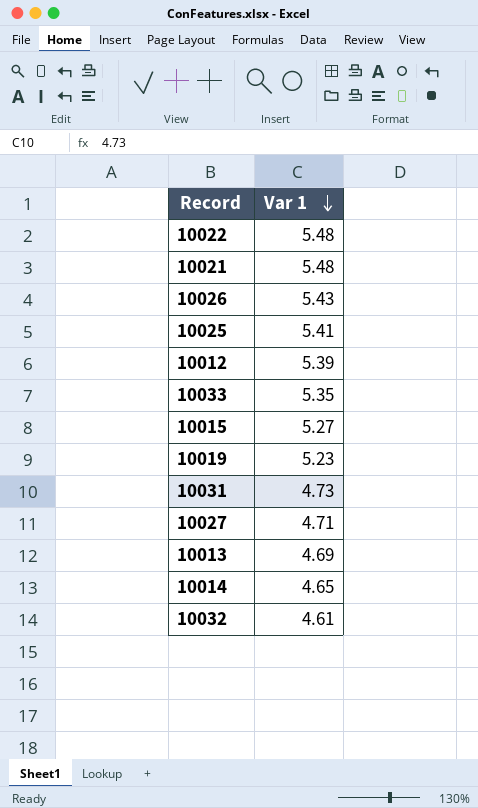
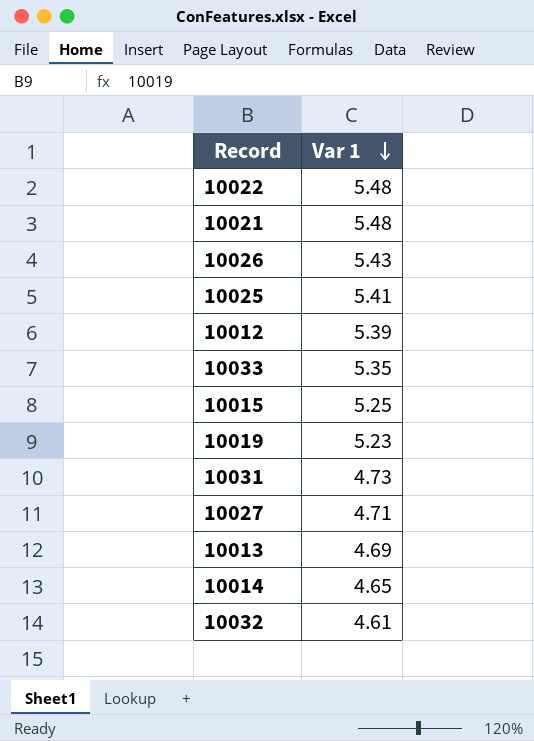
10015 | Var 1: 5.27 -> 5.25

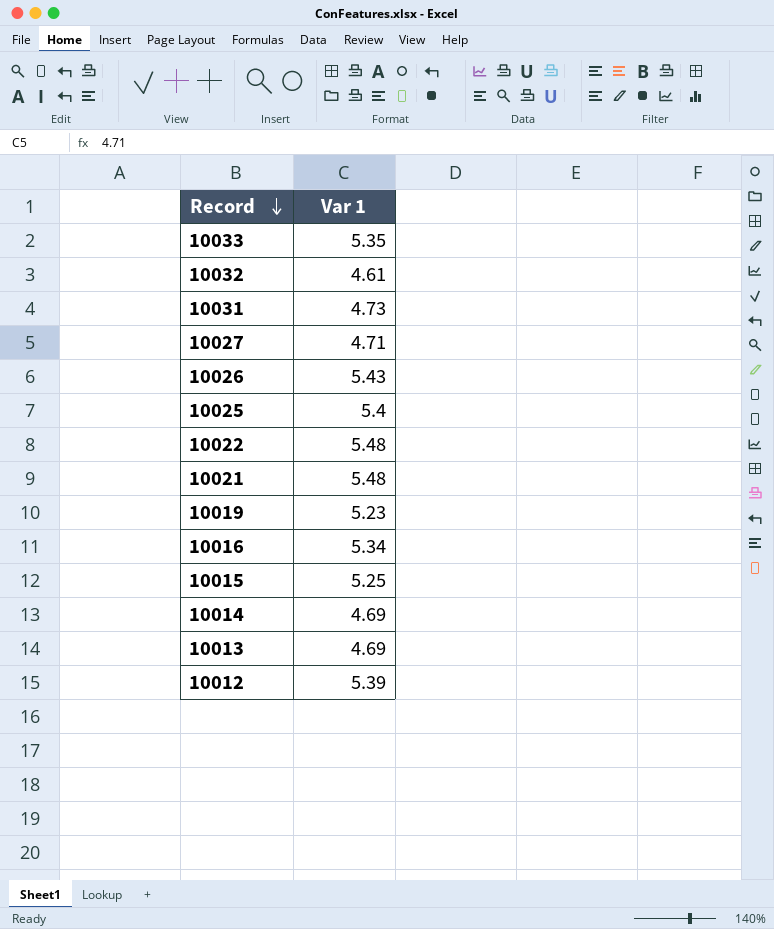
row order: Var 1 descending -> Record descending
10025 | Var 1: 5.41 -> 5.4
row 10016: none -> 5.34
10014 | Var 1: 4.65 -> 4.69

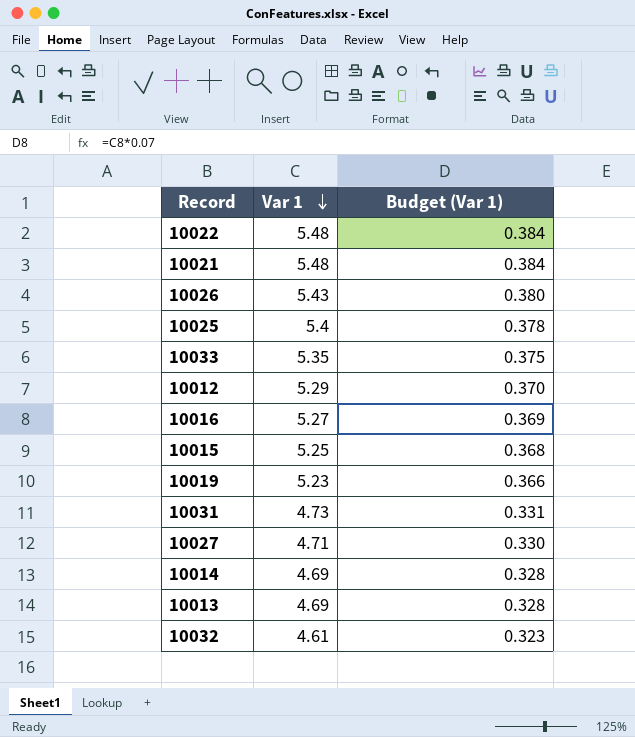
row order: Record descending -> Var 1 descending
column Budget (Var 1) | formula: none -> [Var 1] * 0.07
10012 | Var 1: 5.39 -> 5.29
10016 | Var 1: 5.34 -> 5.27

